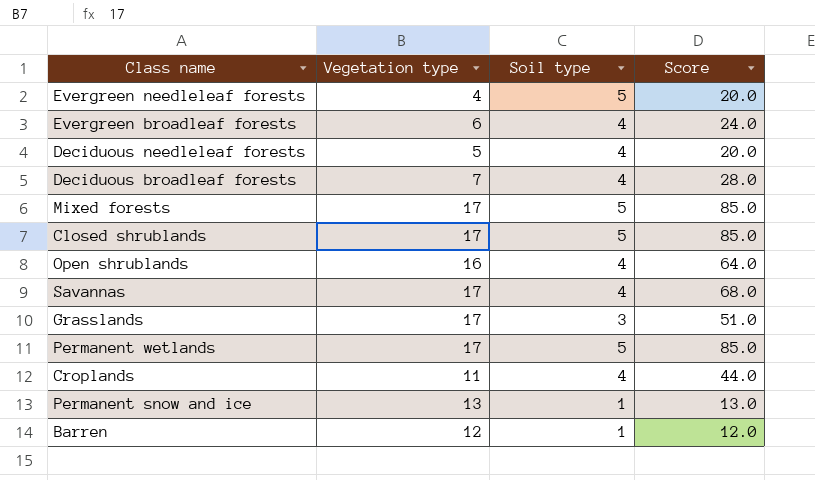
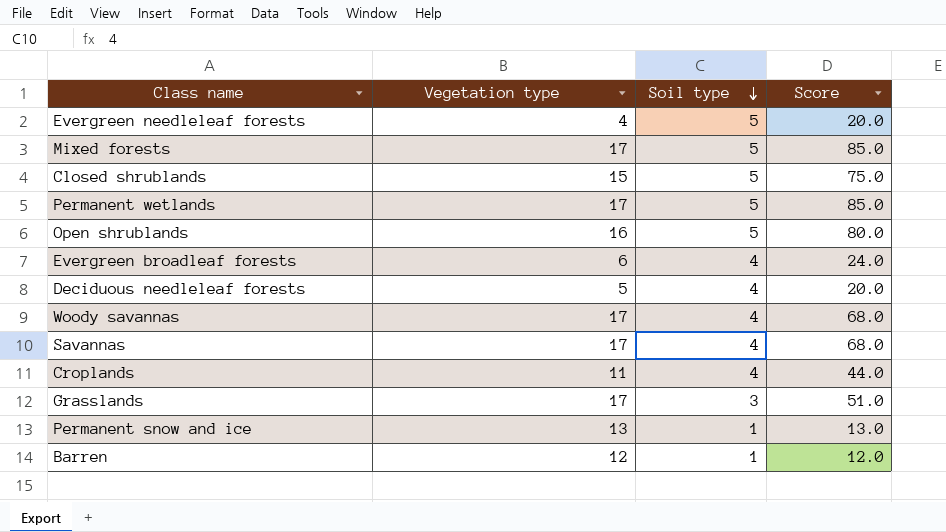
row order: none -> Soil type descending
row Deciduous broadleaf forests: 7 | 4 | 28.0 -> none
Closed shrublands | Vegetation type: 17 -> 15
Closed shrublands | Score: 85.0 -> 75.0
Open shrublands | Soil type: 4 -> 5
Open shrublands | Score: 64.0 -> 80.0
row Woody savannas: none -> 17 | 4 | 68.0

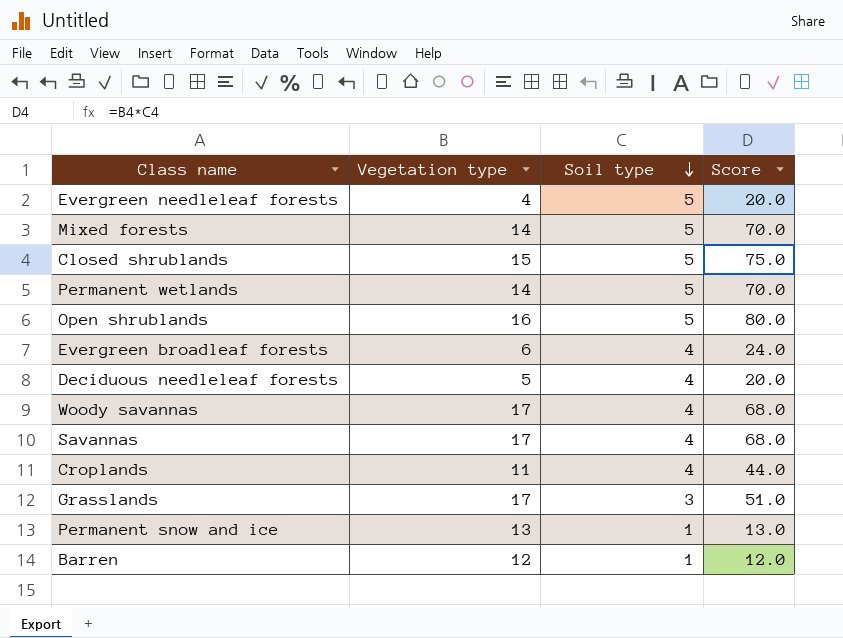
Mixed forests | Vegetation type: 17 -> 14
Mixed forests | Score: 85.0 -> 70.0
Permanent wetlands | Vegetation type: 17 -> 14
Permanent wetlands | Score: 85.0 -> 70.0

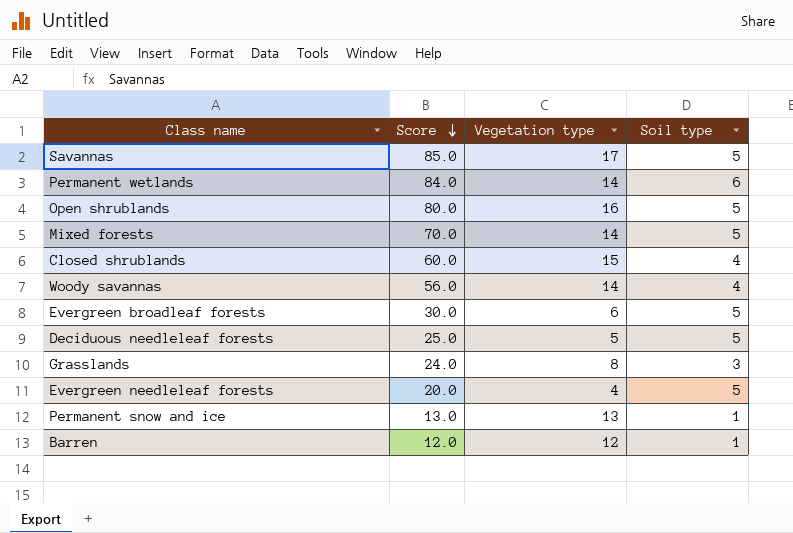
row order: Soil type descending -> Score descending
column Score | position: 4 -> 2
row Croplands: 11 | 4 | 44.0 -> none
Savannas | Score: 68.0 -> 85.0
Savannas | Soil type: 4 -> 5
Permanent wetlands | Score: 70.0 -> 84.0
Permanent wetlands | Soil type: 5 -> 6
Closed shrublands | Score: 75.0 -> 60.0
Closed shrublands | Soil type: 5 -> 4
Woody savannas | Score: 68.0 -> 56.0
Woody savannas | Vegetation type: 17 -> 14
Evergreen broadleaf forests | Score: 24.0 -> 30.0
Evergreen broadleaf forests | Soil type: 4 -> 5
Deciduous needleleaf forests | Score: 20.0 -> 25.0
Deciduous needleleaf forests | Soil type: 4 -> 5
Grasslands | Score: 51.0 -> 24.0
Grasslands | Vegetation type: 17 -> 8

